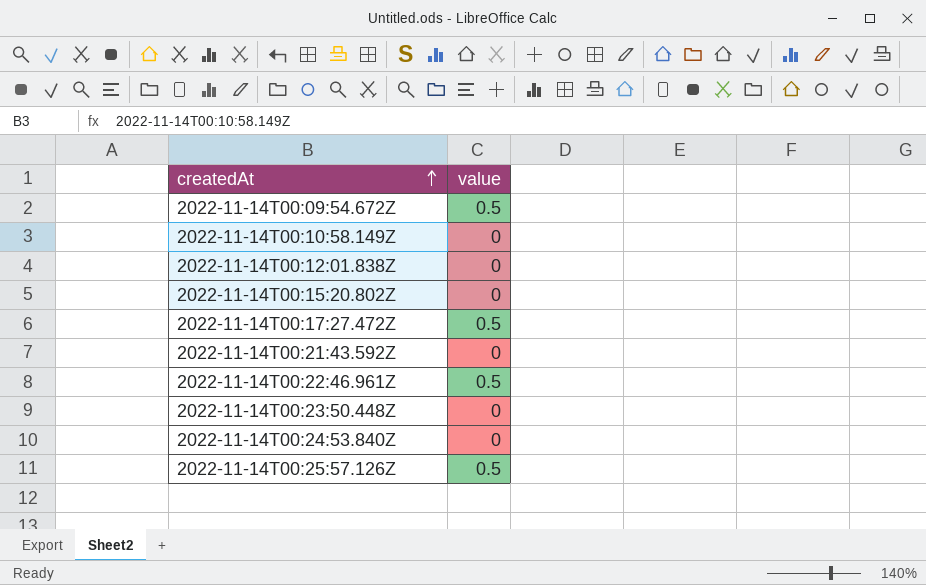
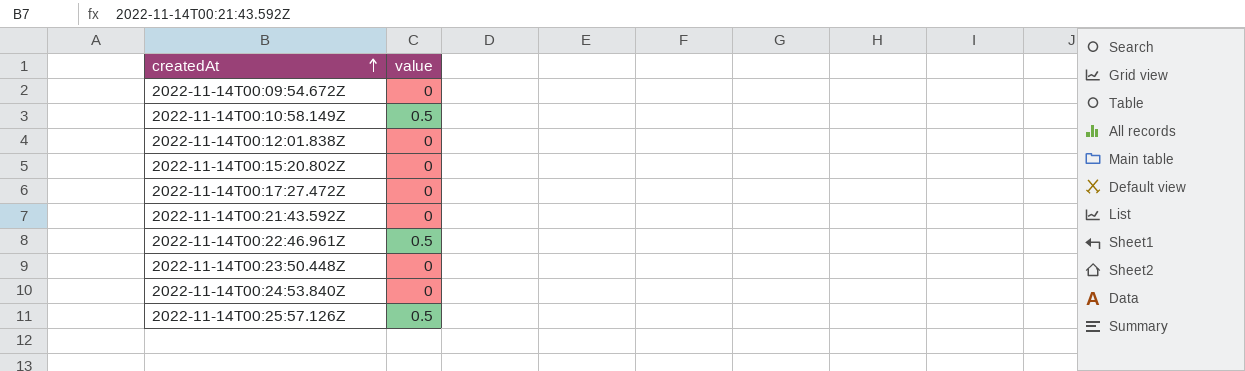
2022-11-14T00:09:54.672Z | value: 0.5 -> 0
2022-11-14T00:10:58.149Z | value: 0 -> 0.5
2022-11-14T00:17:27.472Z | value: 0.5 -> 0

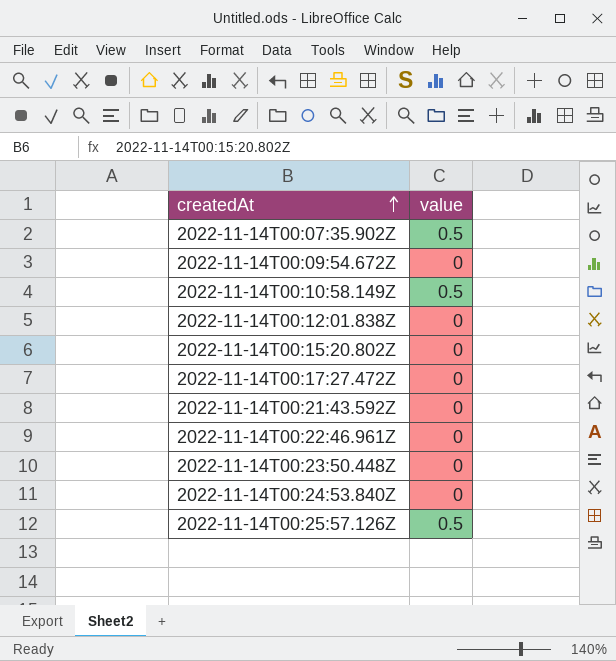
row 2022-11-14T00:07:35.902Z: none -> 0.5
2022-11-14T00:22:46.961Z | value: 0.5 -> 0

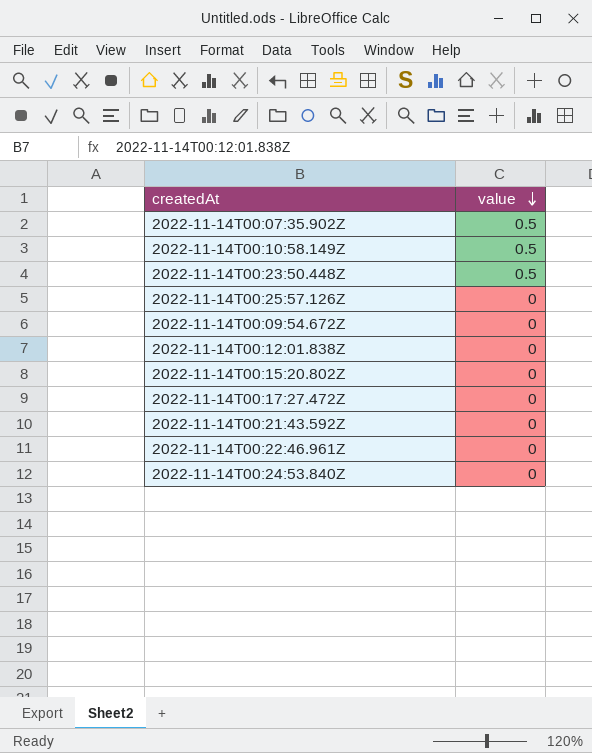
row order: createdAt ascending -> value descending
2022-11-14T00:23:50.448Z | value: 0 -> 0.5
2022-11-14T00:25:57.126Z | value: 0.5 -> 0

